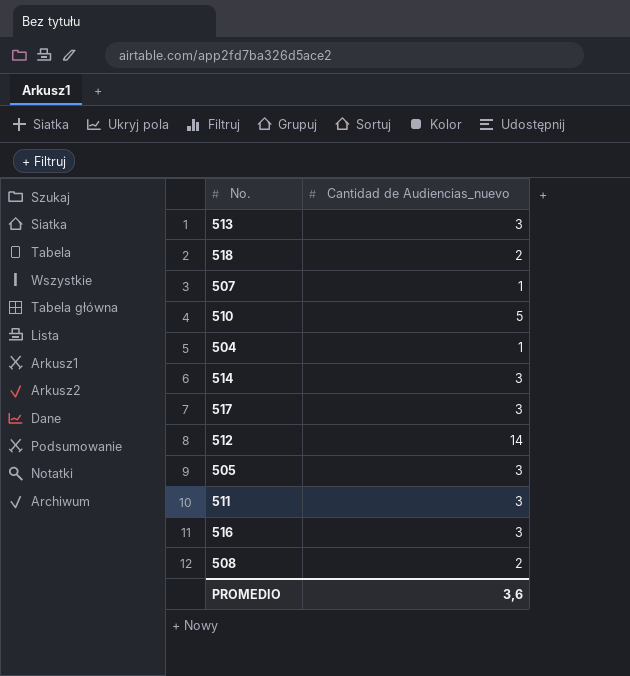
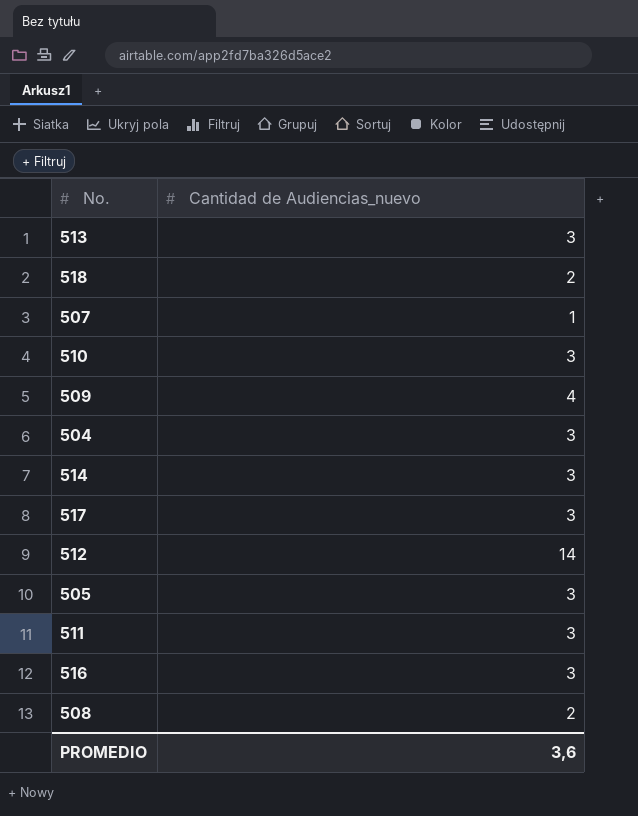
510 | Cantidad de Audiencias_nuevo: 5 -> 3
row 509: none -> 4
504 | Cantidad de Audiencias_nuevo: 1 -> 3

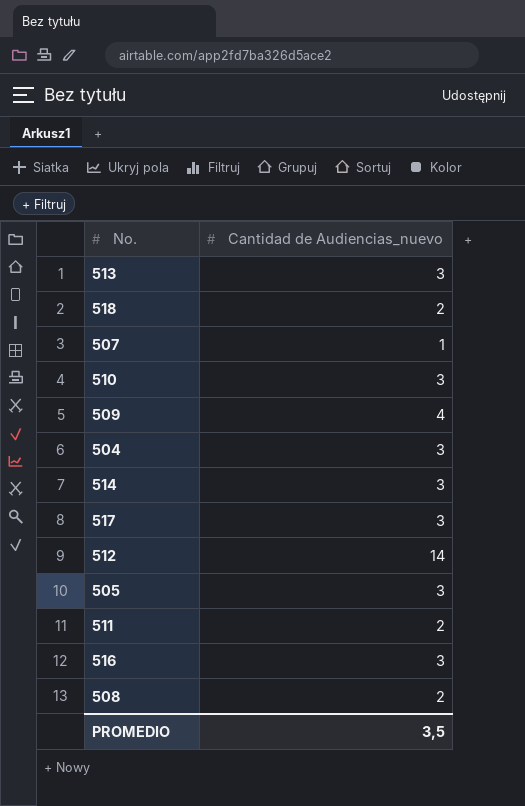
511 | Cantidad de Audiencias_nuevo: 3 -> 2
PROMEDIO | Cantidad de Audiencias_nuevo: 3,6 -> 3,5

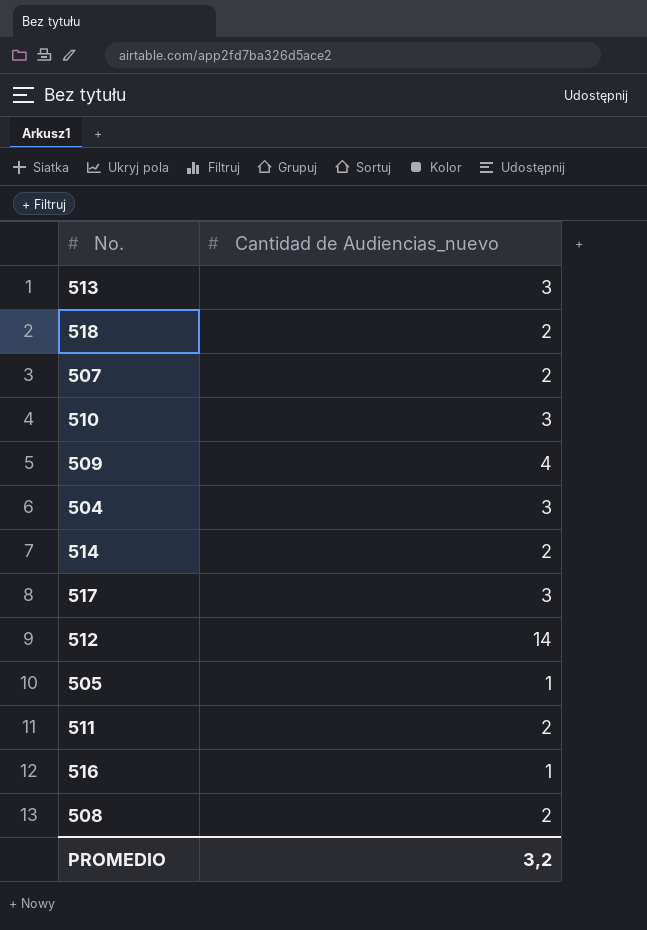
507 | Cantidad de Audiencias_nuevo: 1 -> 2
514 | Cantidad de Audiencias_nuevo: 3 -> 2
505 | Cantidad de Audiencias_nuevo: 3 -> 1
516 | Cantidad de Audiencias_nuevo: 3 -> 1
PROMEDIO | Cantidad de Audiencias_nuevo: 3,5 -> 3,2

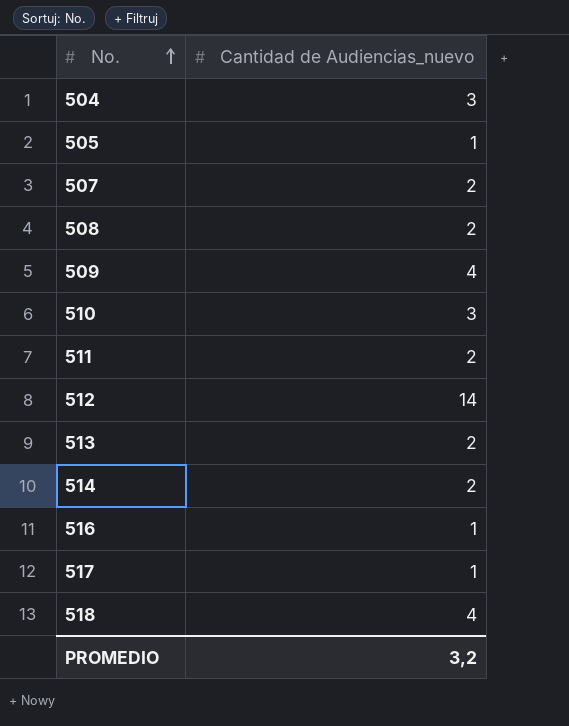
row order: none -> No. ascending
513 | Cantidad de Audiencias_nuevo: 3 -> 2
517 | Cantidad de Audiencias_nuevo: 3 -> 1
518 | Cantidad de Audiencias_nuevo: 2 -> 4

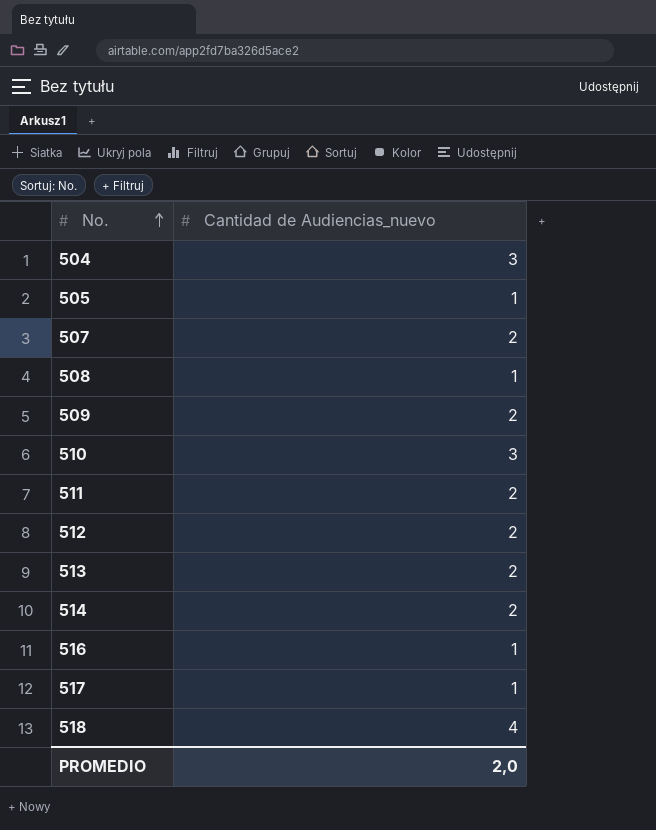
508 | Cantidad de Audiencias_nuevo: 2 -> 1
509 | Cantidad de Audiencias_nuevo: 4 -> 2
512 | Cantidad de Audiencias_nuevo: 14 -> 2
PROMEDIO | Cantidad de Audiencias_nuevo: 3,2 -> 2,0

